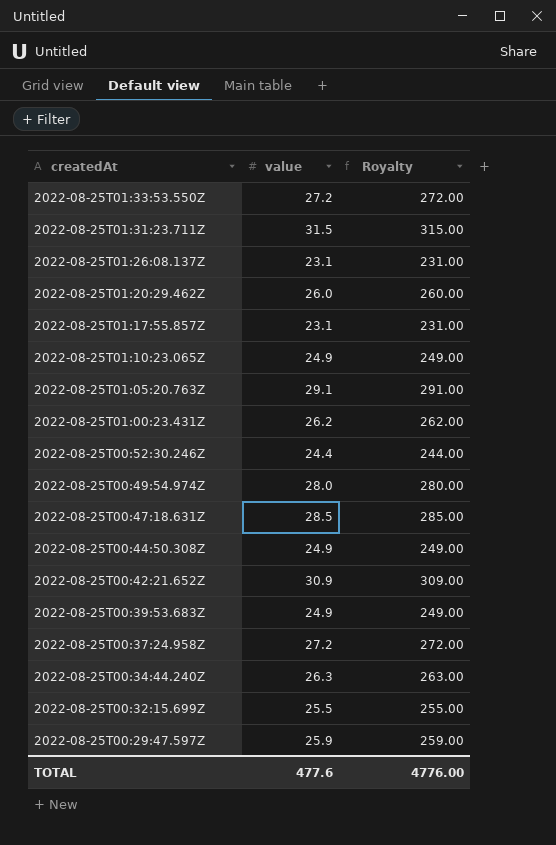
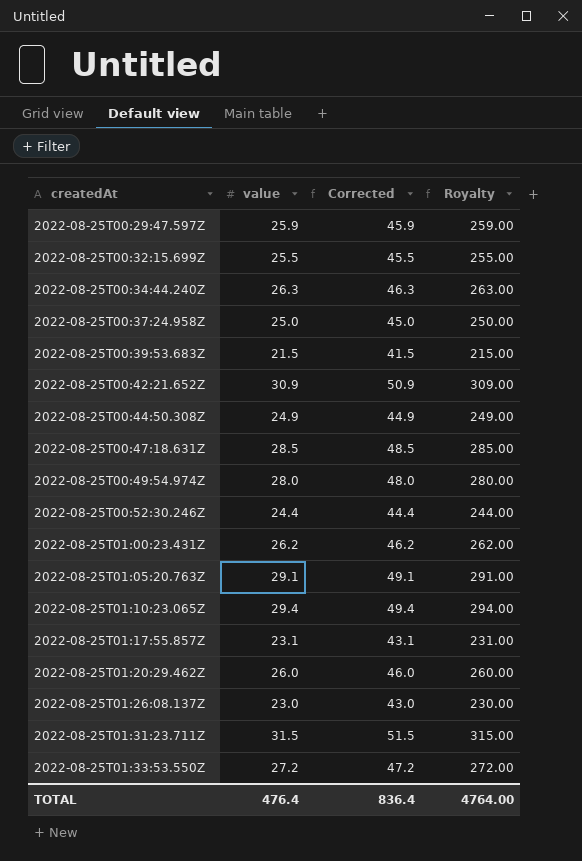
row order: createdAt descending -> createdAt ascending
column Corrected | formula: none -> [value] + 20
2022-08-25T00:37:24.958Z | value: 27.2 -> 25.0
2022-08-25T00:37:24.958Z | Royalty: 272.00 -> 250.00
2022-08-25T00:39:53.683Z | value: 24.9 -> 21.5
2022-08-25T00:39:53.683Z | Royalty: 249.00 -> 215.00
2022-08-25T01:10:23.065Z | value: 24.9 -> 29.4
2022-08-25T01:10:23.065Z | Royalty: 249.00 -> 294.00
2022-08-25T01:26:08.137Z | value: 23.1 -> 23.0
2022-08-25T01:26:08.137Z | Royalty: 231.00 -> 230.00
TOTAL | value: 477.6 -> 476.4
TOTAL | Royalty: 4776.00 -> 4764.00

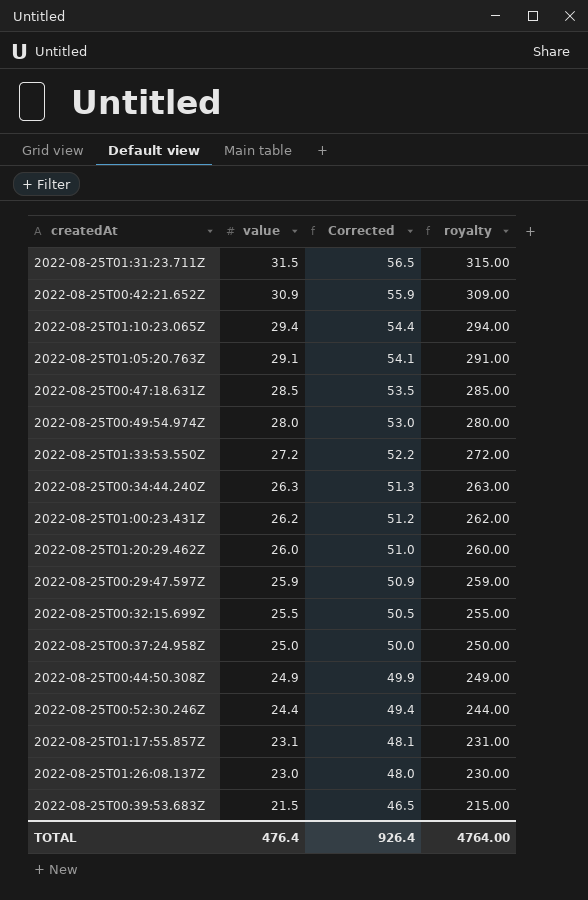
row order: createdAt ascending -> value descending
column Corrected | formula: [value] + 20 -> [value] + 25
column name: Royalty -> royalty
TOTAL | Corrected: 836.4 -> 926.4

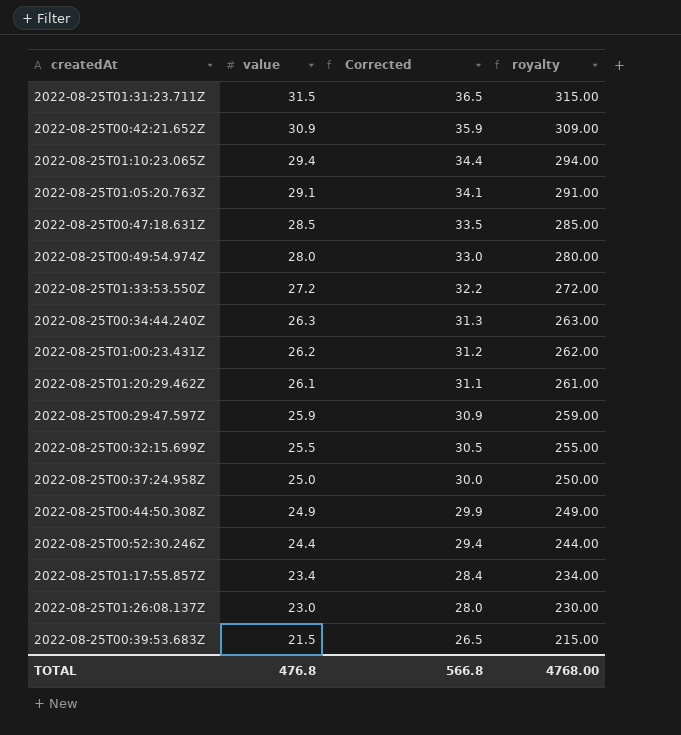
column Corrected | formula: [value] + 25 -> [value] + 5
2022-08-25T01:20:29.462Z | value: 26.0 -> 26.1
2022-08-25T01:20:29.462Z | royalty: 260.00 -> 261.00
2022-08-25T01:17:55.857Z | value: 23.1 -> 23.4
2022-08-25T01:17:55.857Z | royalty: 231.00 -> 234.00
TOTAL | value: 476.4 -> 476.8
TOTAL | Corrected: 926.4 -> 566.8
TOTAL | royalty: 4764.00 -> 4768.00

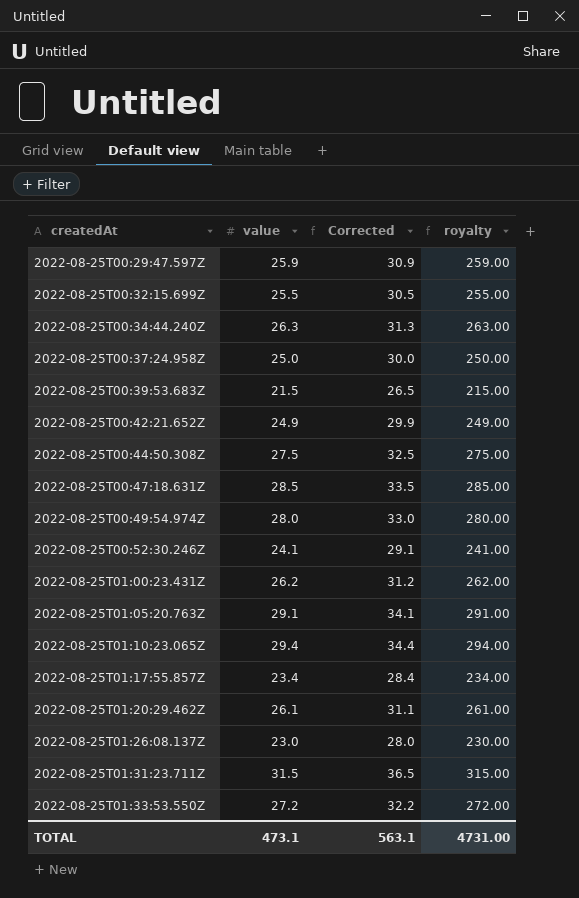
row order: value descending -> createdAt ascending
2022-08-25T00:42:21.652Z | value: 30.9 -> 24.9
2022-08-25T00:42:21.652Z | Corrected: 35.9 -> 29.9
2022-08-25T00:42:21.652Z | royalty: 309.00 -> 249.00
2022-08-25T00:44:50.308Z | value: 24.9 -> 27.5
2022-08-25T00:44:50.308Z | Corrected: 29.9 -> 32.5
2022-08-25T00:44:50.308Z | royalty: 249.00 -> 275.00
2022-08-25T00:52:30.246Z | value: 24.4 -> 24.1
2022-08-25T00:52:30.246Z | Corrected: 29.4 -> 29.1
2022-08-25T00:52:30.246Z | royalty: 244.00 -> 241.00
TOTAL | value: 476.8 -> 473.1
TOTAL | Corrected: 566.8 -> 563.1
TOTAL | royalty: 4768.00 -> 4731.00

